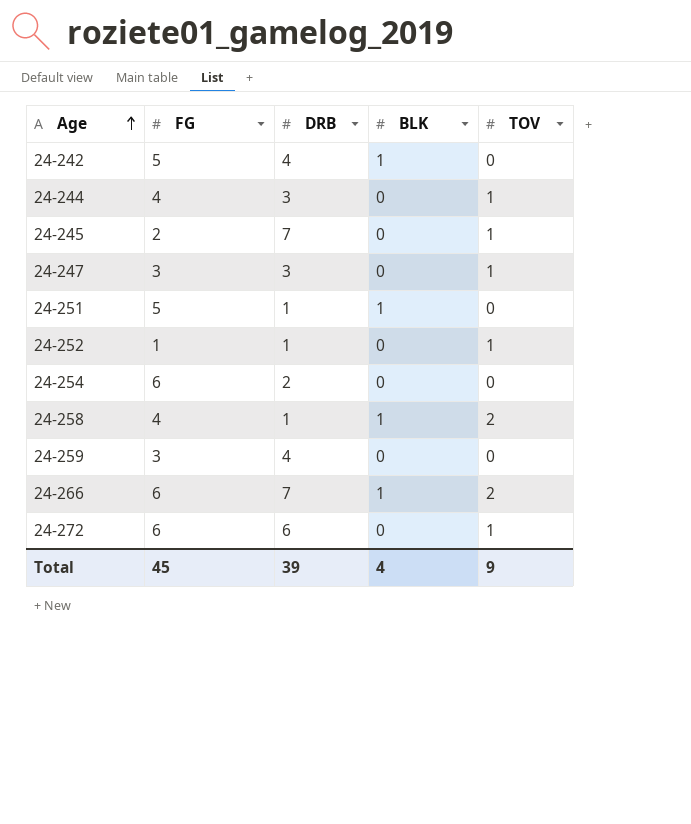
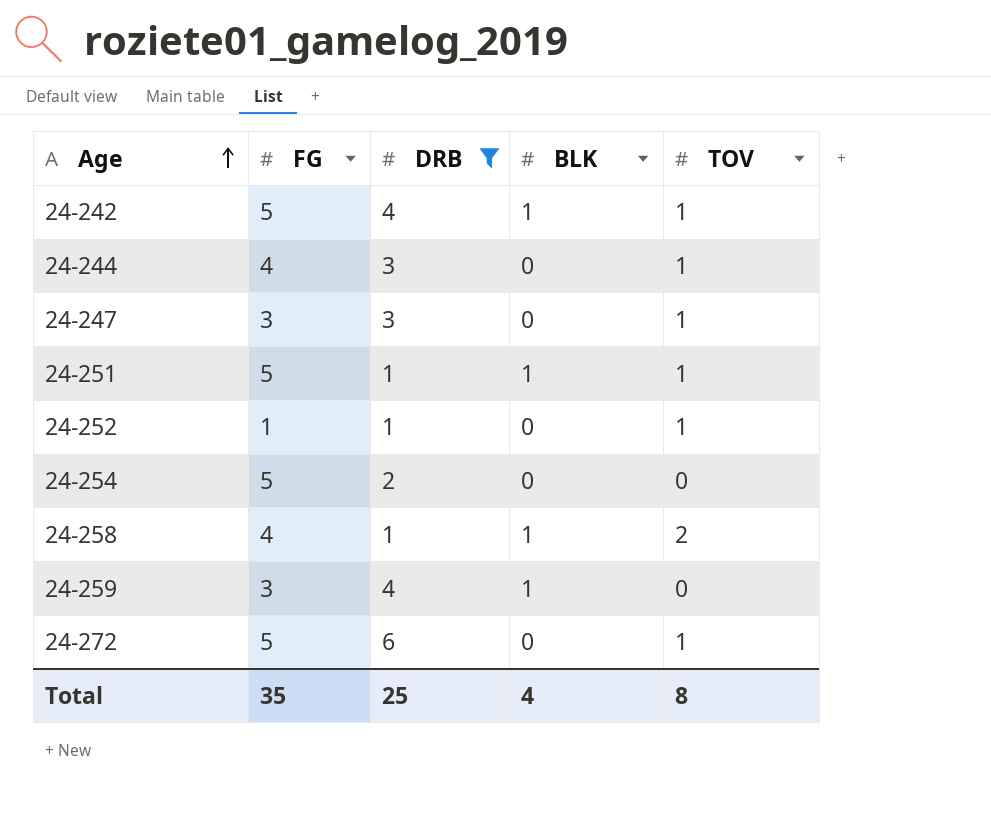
filter: none -> DRB != 7
24-242 | TOV: 0 -> 1
24-251 | TOV: 0 -> 1
24-254 | FG: 6 -> 5
24-259 | BLK: 0 -> 1
24-272 | FG: 6 -> 5
Total | FG: 45 -> 35
Total | DRB: 39 -> 25
Total | TOV: 9 -> 8

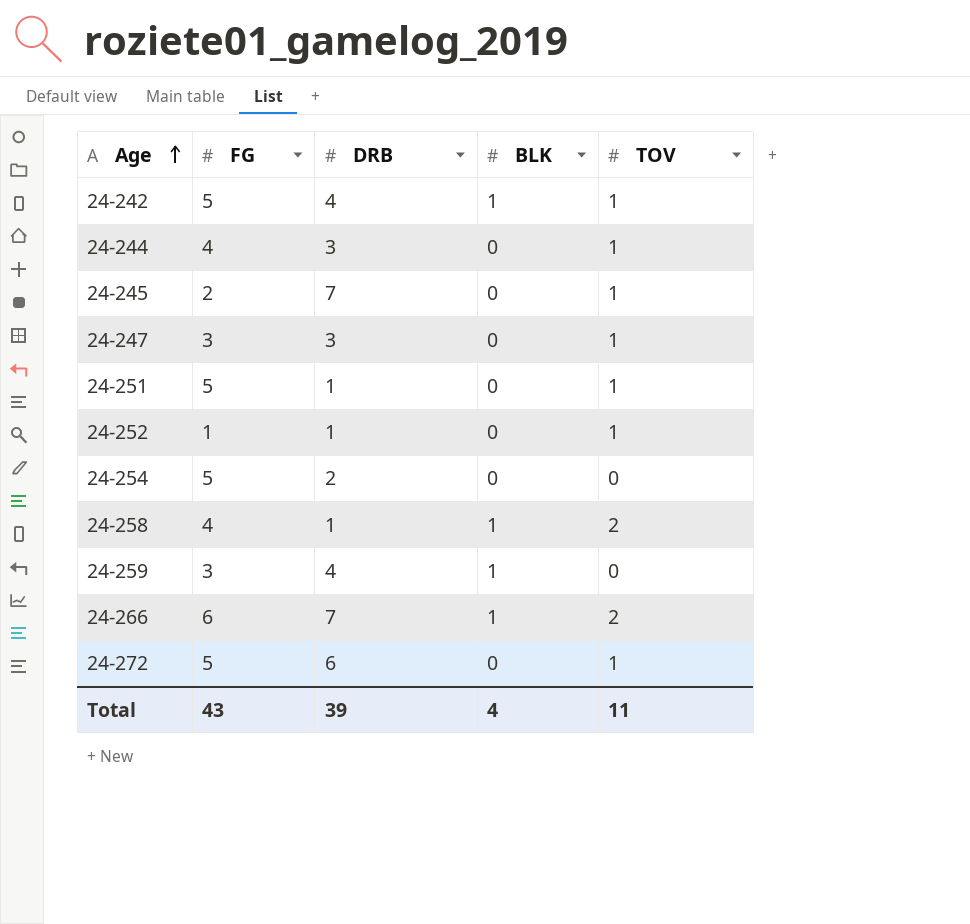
filter: DRB != 7 -> none
24-251 | BLK: 1 -> 0
Total | FG: 35 -> 43
Total | DRB: 25 -> 39
Total | TOV: 8 -> 11

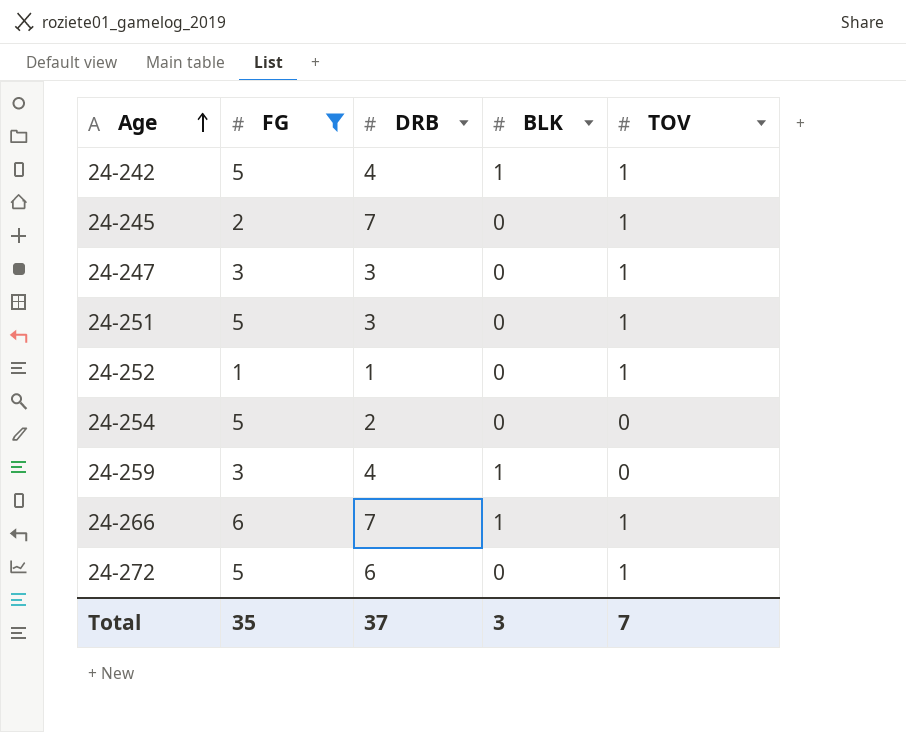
filter: none -> FG != 4
24-251 | DRB: 1 -> 3
24-266 | TOV: 2 -> 1
Total | FG: 43 -> 35
Total | DRB: 39 -> 37
Total | BLK: 4 -> 3
Total | TOV: 11 -> 7

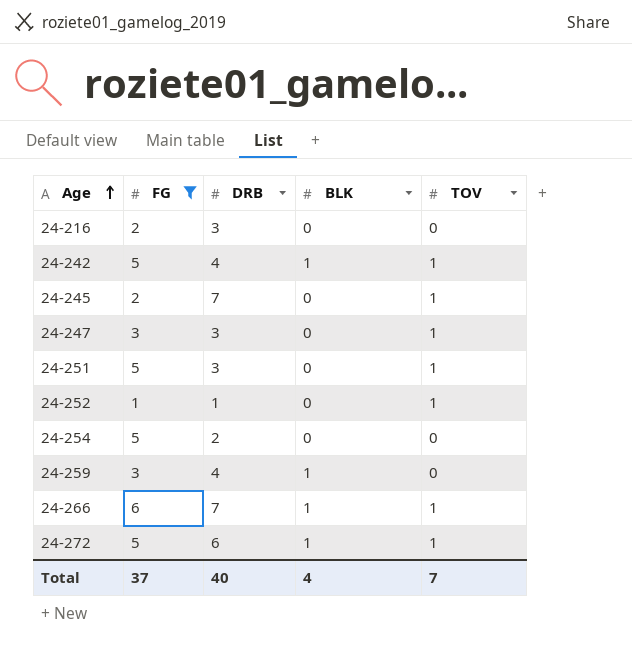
row 24-216: none -> 2 | 3 | 0 | 0
24-272 | BLK: 0 -> 1
Total | FG: 35 -> 37
Total | DRB: 37 -> 40
Total | BLK: 3 -> 4

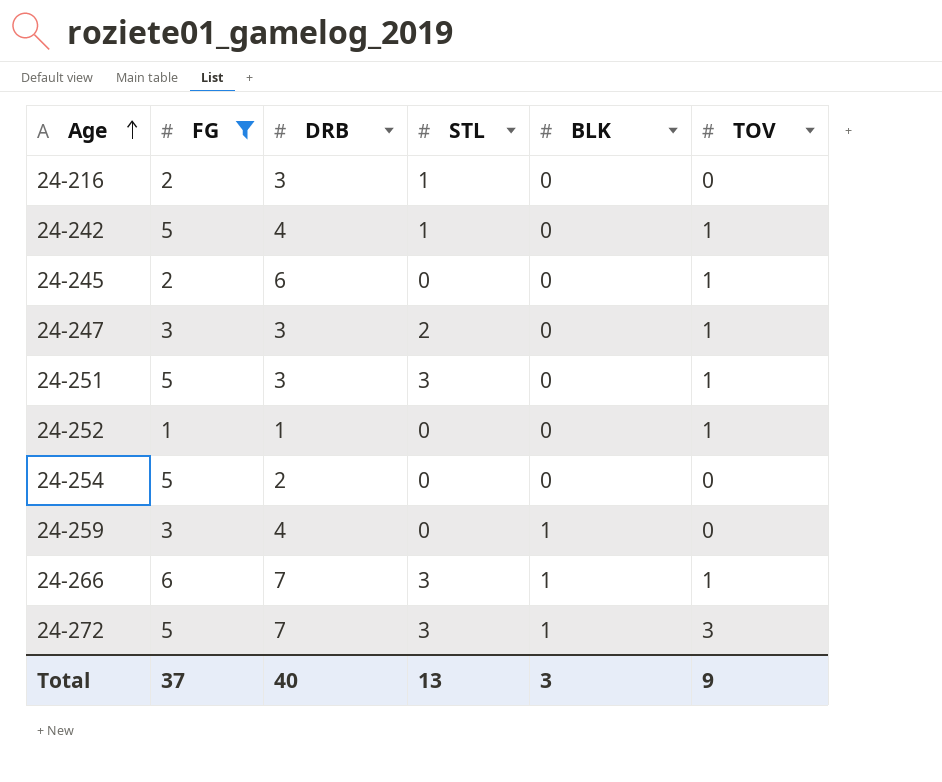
column STL | position: none -> 4
24-242 | BLK: 1 -> 0
24-245 | DRB: 7 -> 6
24-272 | DRB: 6 -> 7
24-272 | TOV: 1 -> 3
Total | BLK: 4 -> 3
Total | TOV: 7 -> 9

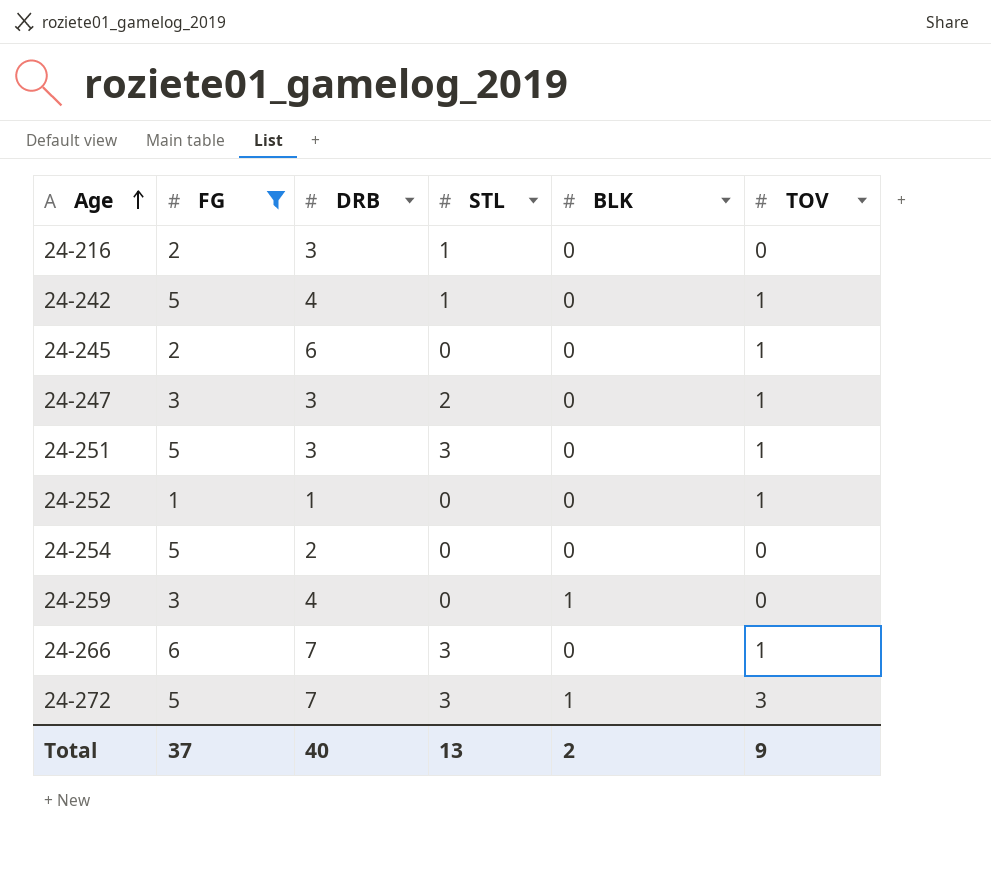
24-266 | BLK: 1 -> 0
Total | BLK: 3 -> 2

